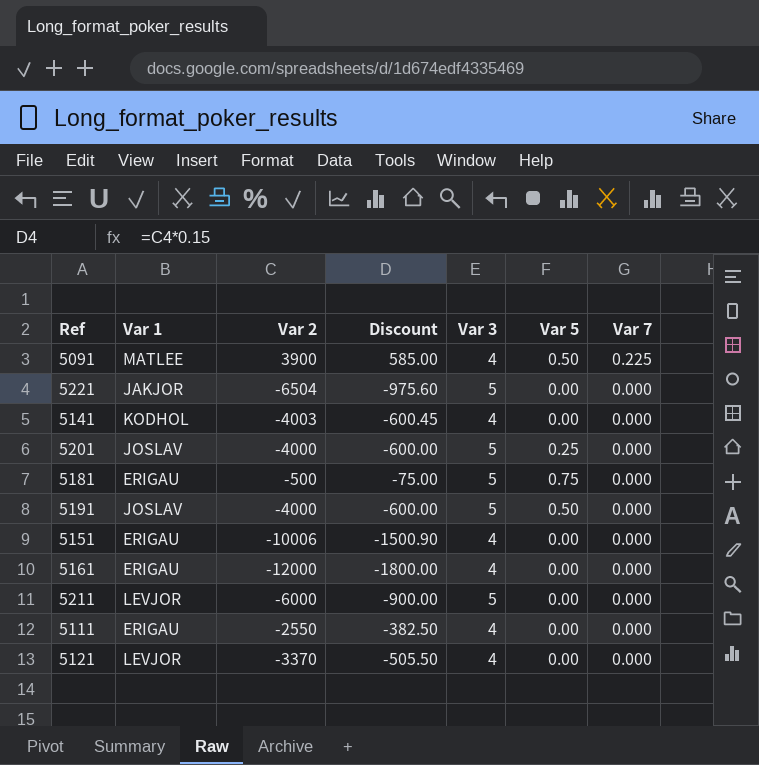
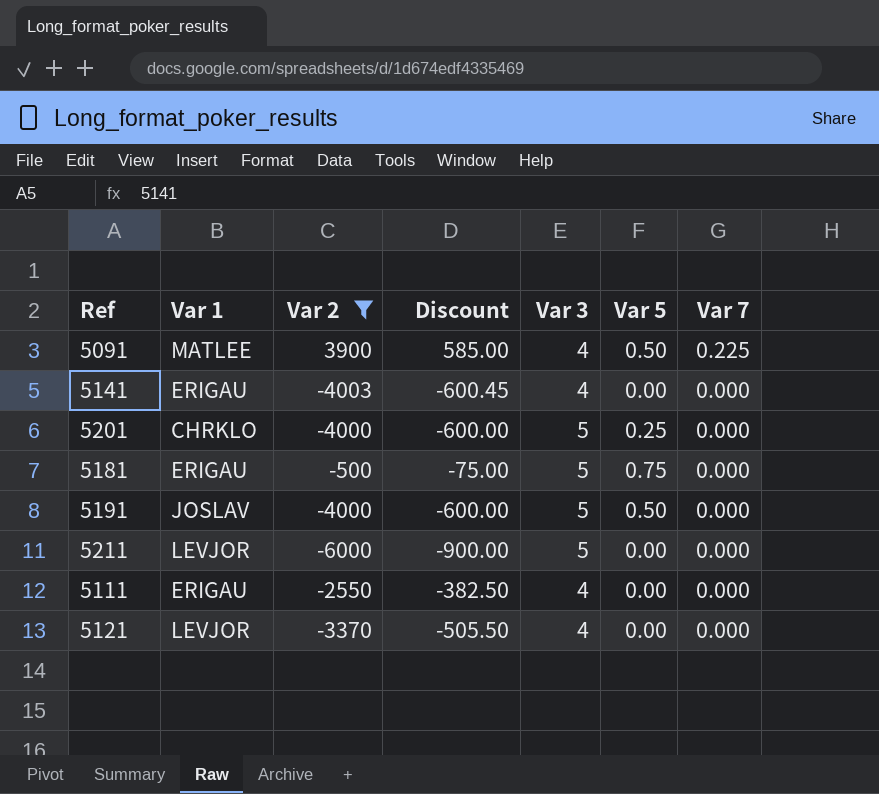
filter: none -> Var 2 >= -6000
5141 | Var 1: KODHOL -> ERIGAU
5201 | Var 1: JOSLAV -> CHRKLO

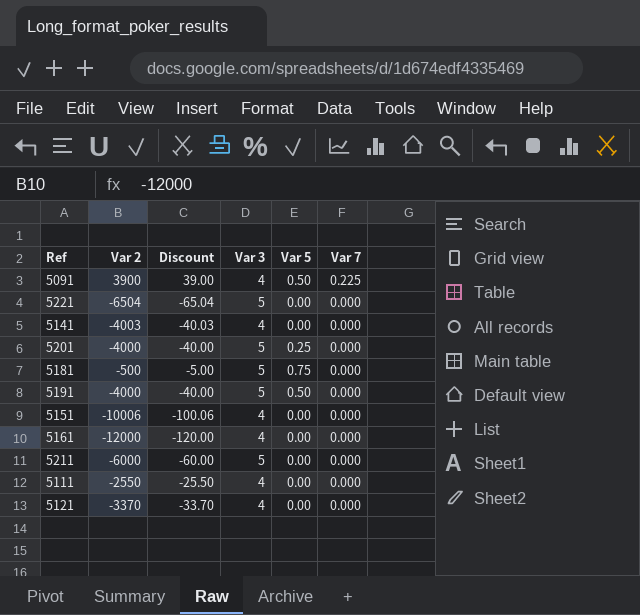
filter: Var 2 >= -6000 -> none
column Var 1 | position: 2 -> none
column Discount | formula: [Var 2] * 0.15 -> [Var 2] * 0.01

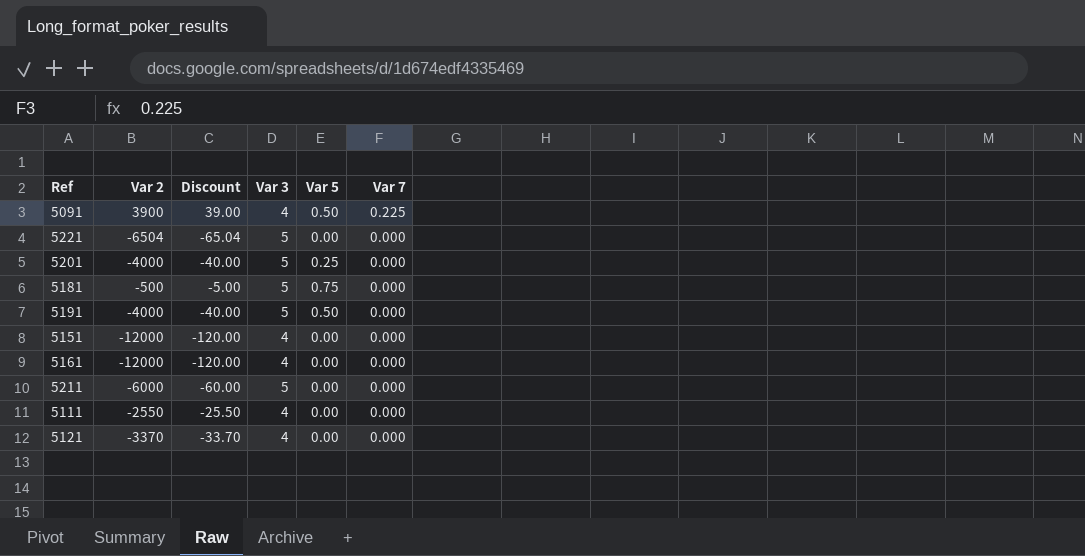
row 5141: -4003 | -40.03 | 4 | 0.00 | 0.000 -> none
5151 | Var 2: -10006 -> -12000
5151 | Discount: -100.06 -> -120.00

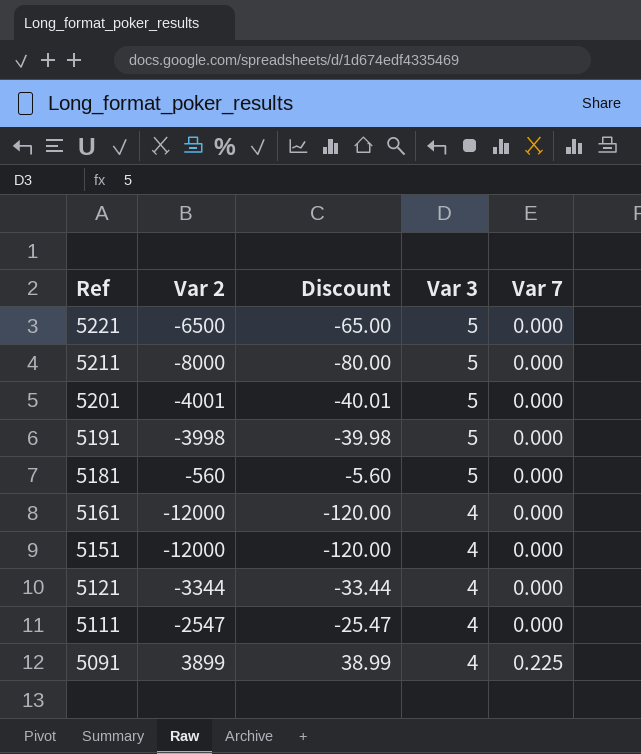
row order: Var 7 descending -> Ref descending
column Var 5 | position: 5 -> none
5221 | Var 2: -6504 -> -6500
5221 | Discount: -65.04 -> -65.00
5211 | Var 2: -6000 -> -8000
5211 | Discount: -60.00 -> -80.00
5201 | Var 2: -4000 -> -4001
5201 | Discount: -40.00 -> -40.01
5191 | Var 2: -4000 -> -3998
5191 | Discount: -40.00 -> -39.98
5181 | Var 2: -500 -> -560
5181 | Discount: -5.00 -> -5.60
5121 | Var 2: -3370 -> -3344
5121 | Discount: -33.70 -> -33.44
5111 | Var 2: -2550 -> -2547
5111 | Discount: -25.50 -> -25.47
5091 | Var 2: 3900 -> 3899
5091 | Discount: 39.00 -> 38.99

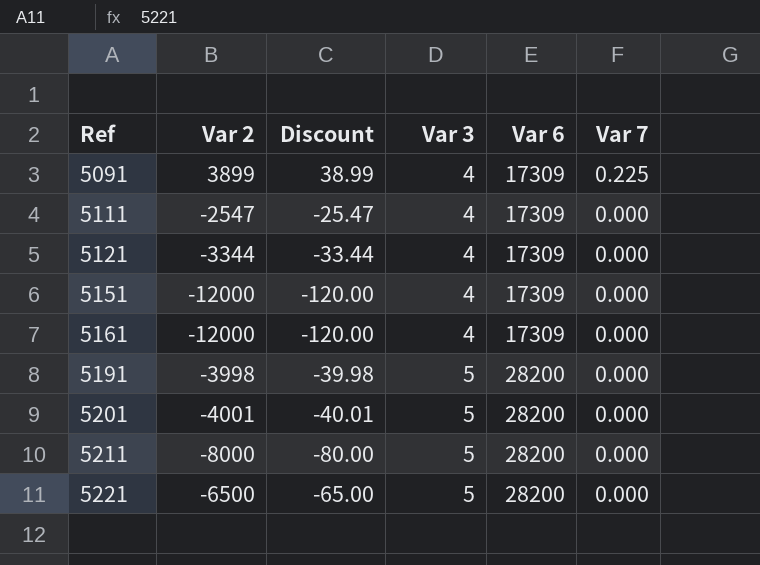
row order: Ref descending -> Ref ascending
column Var 6 | position: none -> 5
row 5181: -560 | -5.60 | 5 | 0.000 -> none

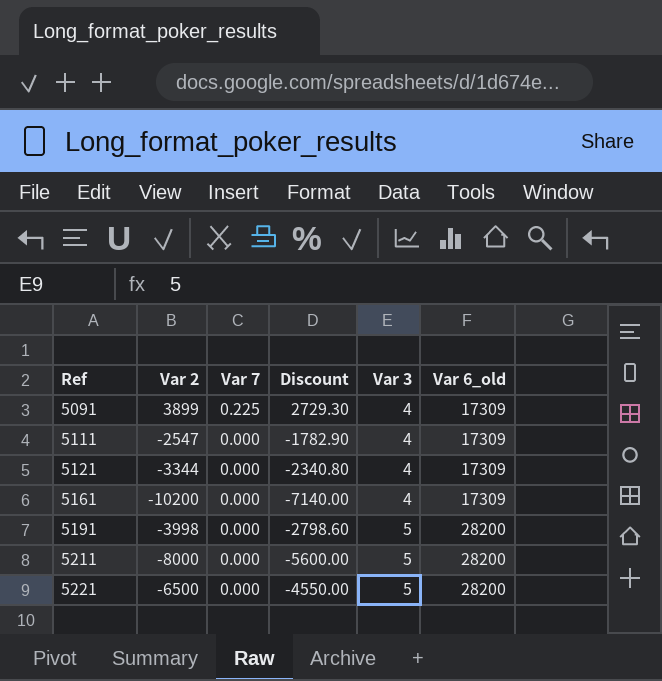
column Var 7 | position: 6 -> 3
column Discount | formula: [Var 2] * 0.01 -> [Var 2] * 0.7
column name: Var 6 -> Var 6_old
row 5151: -12000 | -120.00 | 4 | 17309 | 0.000 -> none
row 5201: -4001 | -40.01 | 5 | 28200 | 0.000 -> none
5161 | Var 2: -12000 -> -10200

